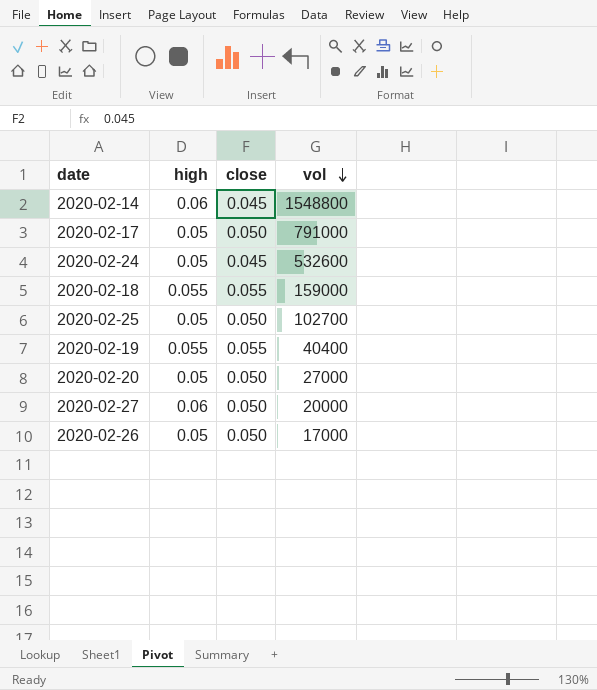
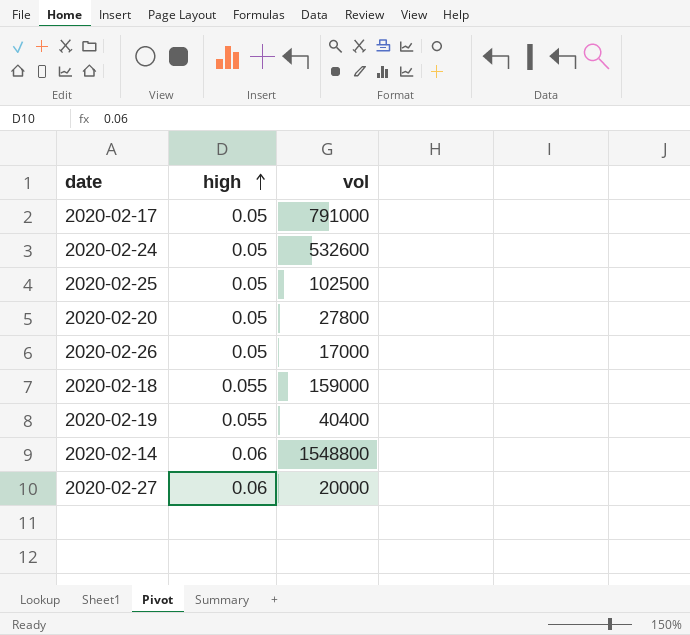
row order: vol descending -> high ascending
column close | position: 3 -> none
2020-02-25 | vol: 102700 -> 102500
2020-02-20 | vol: 27000 -> 27800

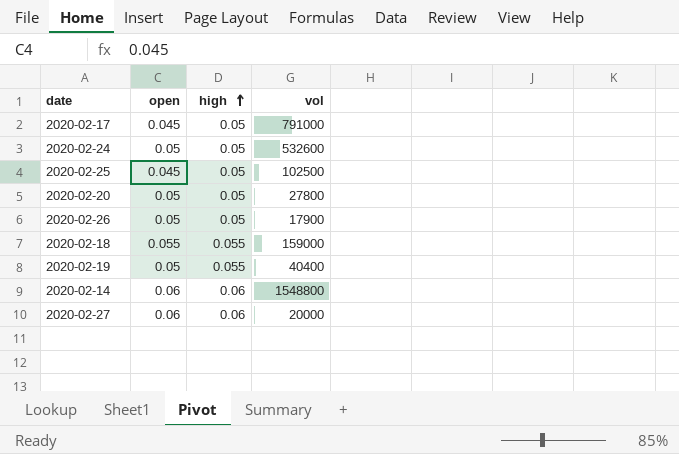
column open | position: none -> 2
2020-02-26 | vol: 17000 -> 17900

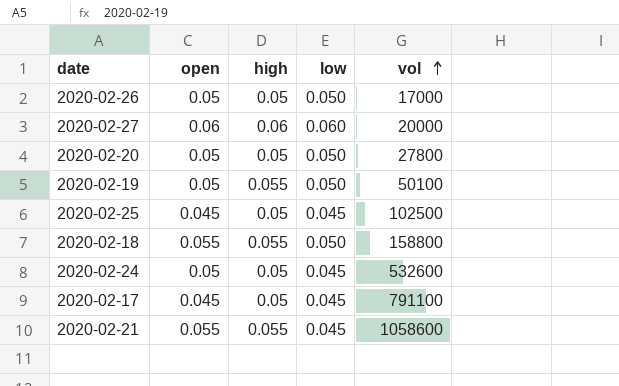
row order: high ascending -> vol ascending
column low | position: none -> 4
row 2020-02-14: 0.06 | 0.06 | 1548800 -> none
2020-02-26 | vol: 17900 -> 17000
2020-02-19 | vol: 40400 -> 50100
2020-02-18 | vol: 159000 -> 158800
2020-02-17 | vol: 791000 -> 791100
row 2020-02-21: none -> 0.055 | 0.055 | 0.045 | 1058600

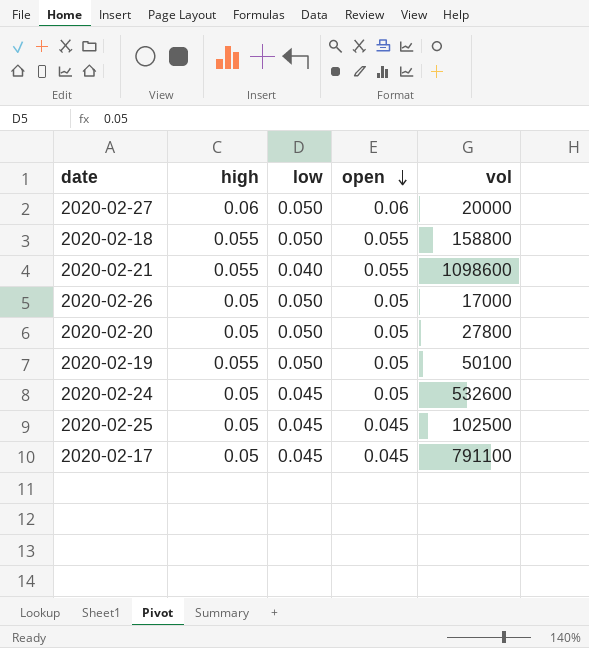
row order: vol ascending -> open descending
column open | position: 2 -> 4
2020-02-27 | low: 0.060 -> 0.050
2020-02-21 | low: 0.045 -> 0.040
2020-02-21 | vol: 1058600 -> 1098600

